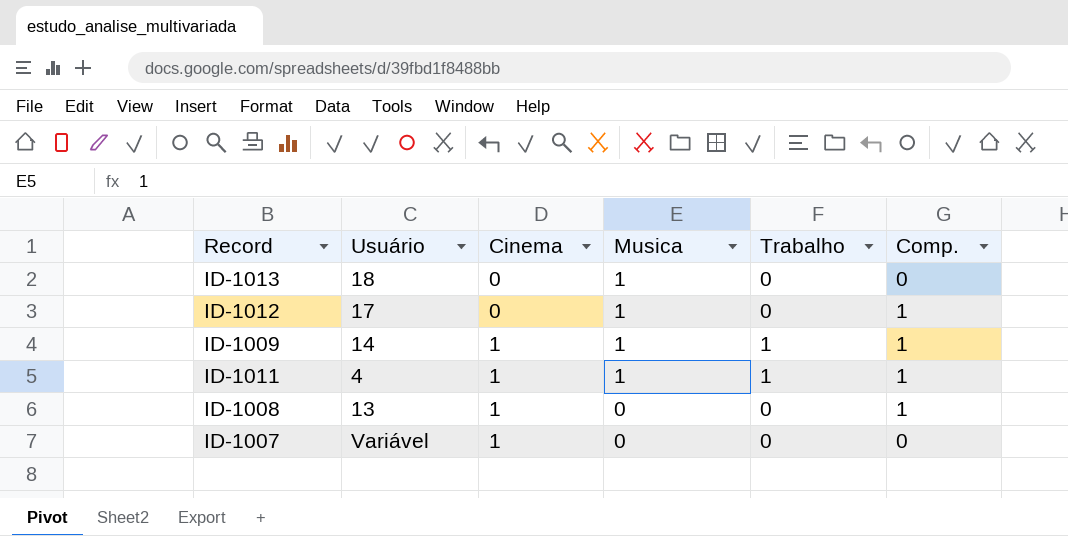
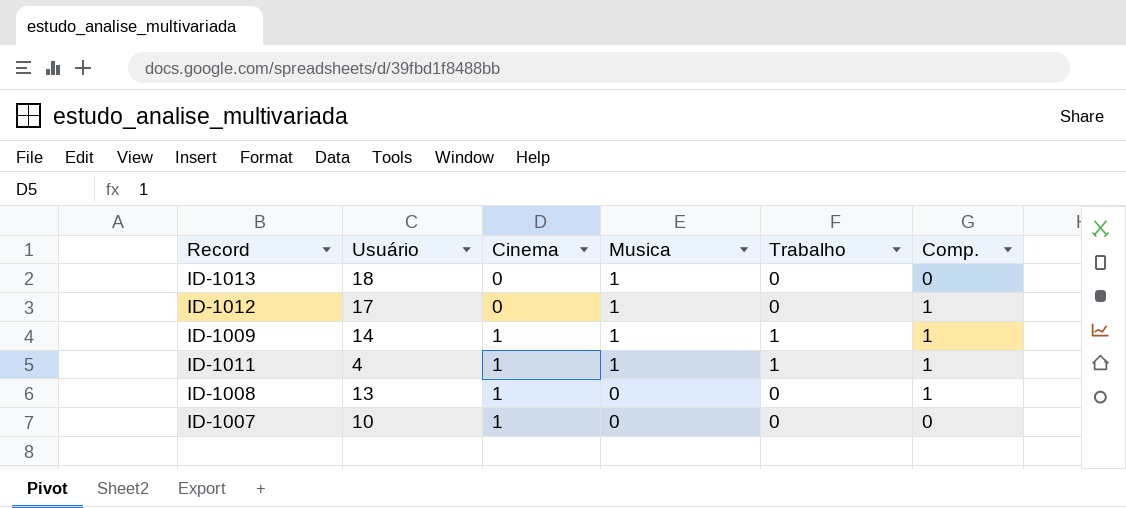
ID-1007 | Usuário: Variável -> 10

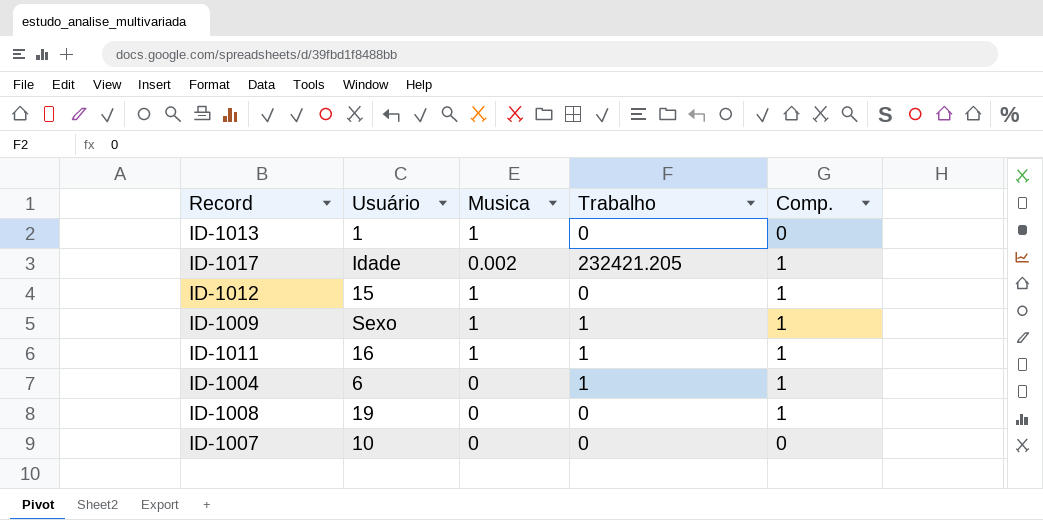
column Cinema | position: 3 -> none
ID-1013 | Usuário: 18 -> 1
row ID-1017: none -> Idade | 0.002 | 232421.205 | 1
ID-1012 | Usuário: 17 -> 15
ID-1009 | Usuário: 14 -> Sexo
ID-1011 | Usuário: 4 -> 16
row ID-1004: none -> 6 | 0 | 1 | 1
ID-1008 | Usuário: 13 -> 19

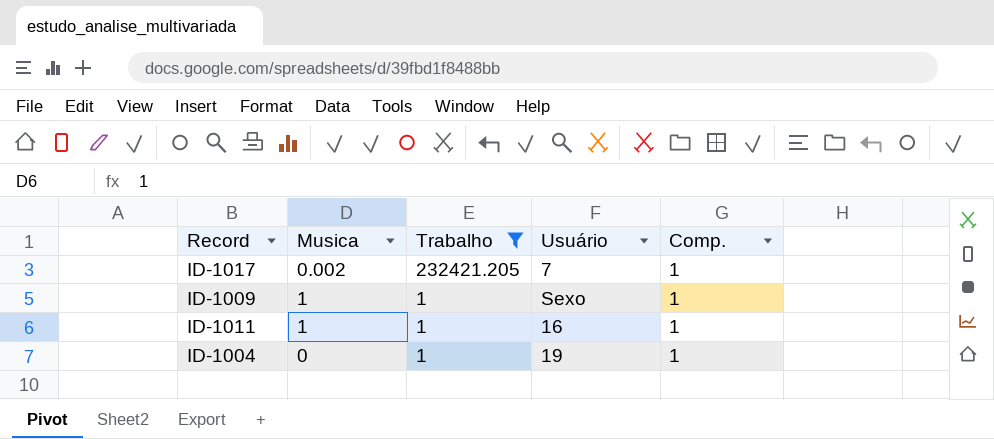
filter: none -> Trabalho != 0
column Usuário | position: 2 -> 4
ID-1017 | Usuário: Idade -> 7
ID-1004 | Usuário: 6 -> 19

